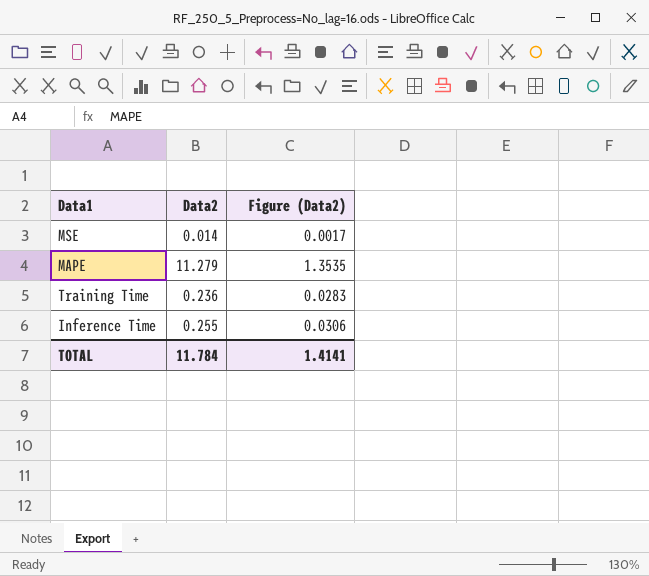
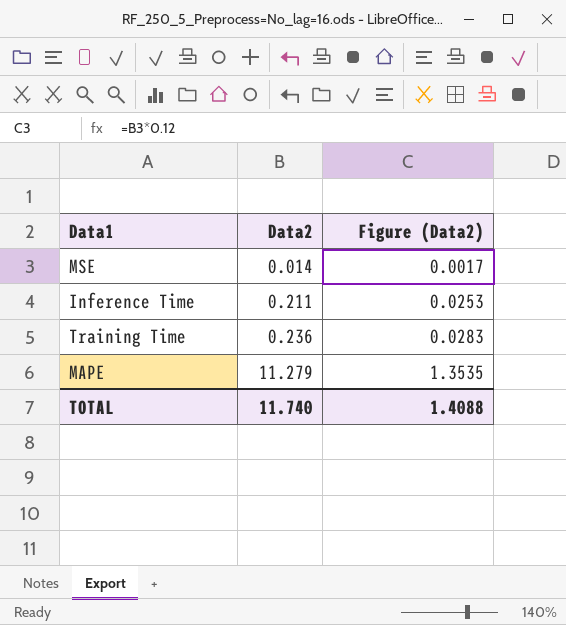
row order: none -> Data2 ascending
Inference Time | Data2: 0.255 -> 0.211
Inference Time | Figure (Data2): 0.0306 -> 0.0253
TOTAL | Data2: 11.784 -> 11.740
TOTAL | Figure (Data2): 1.4141 -> 1.4088

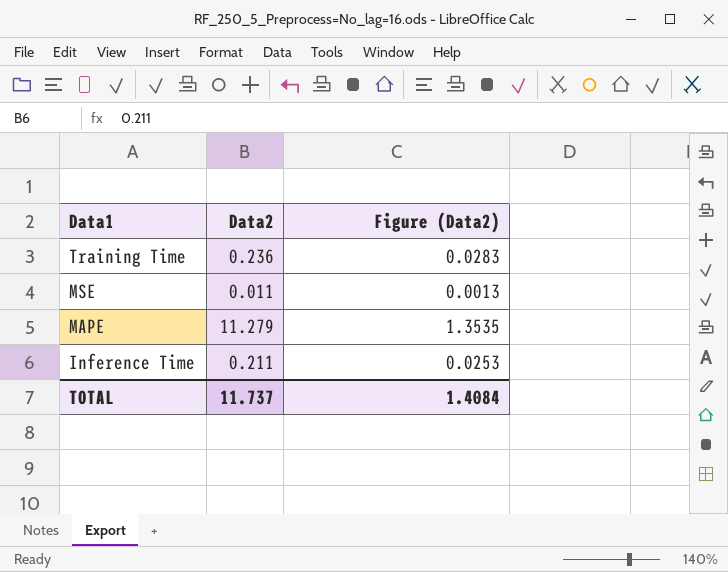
row order: Data2 ascending -> Data1 descending
MSE | Data2: 0.014 -> 0.011
MSE | Figure (Data2): 0.0017 -> 0.0013
TOTAL | Data2: 11.740 -> 11.737
TOTAL | Figure (Data2): 1.4088 -> 1.4084

